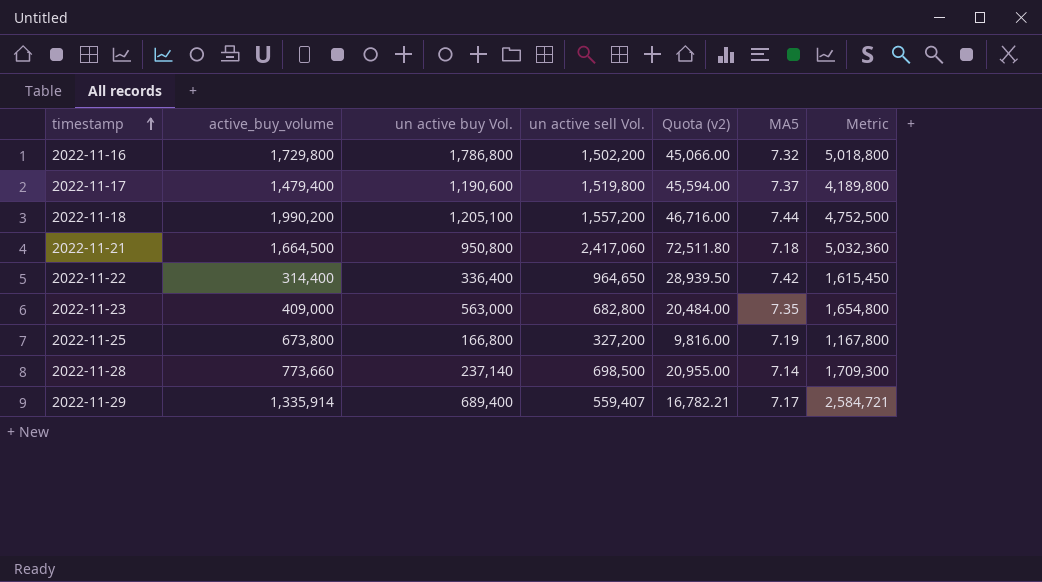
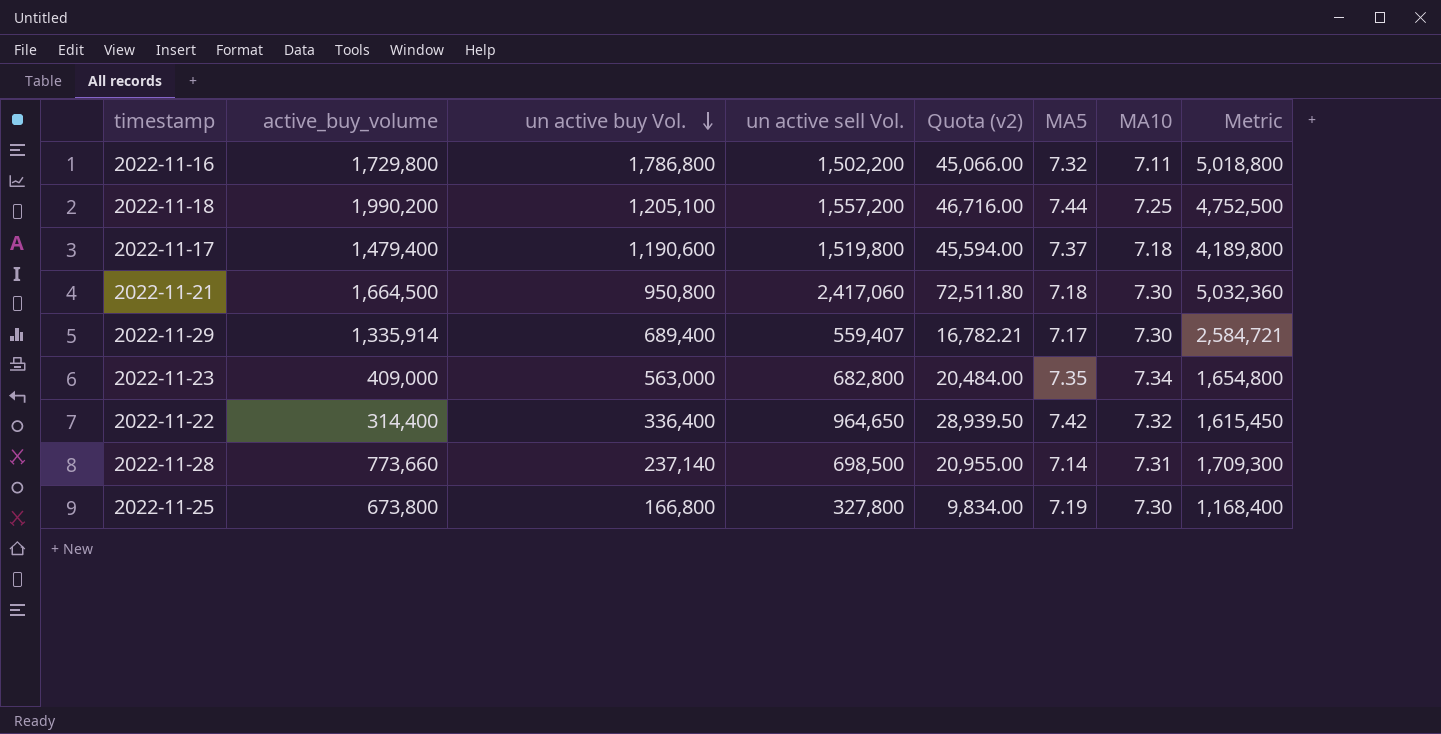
row order: timestamp ascending -> un active buy Vol. descending
column MA10 | position: none -> 7
2022-11-25 | un active sell Vol.: 327,200 -> 327,800
2022-11-25 | Quota (v2): 9,816.00 -> 9,834.00
2022-11-25 | Metric: 1,167,800 -> 1,168,400

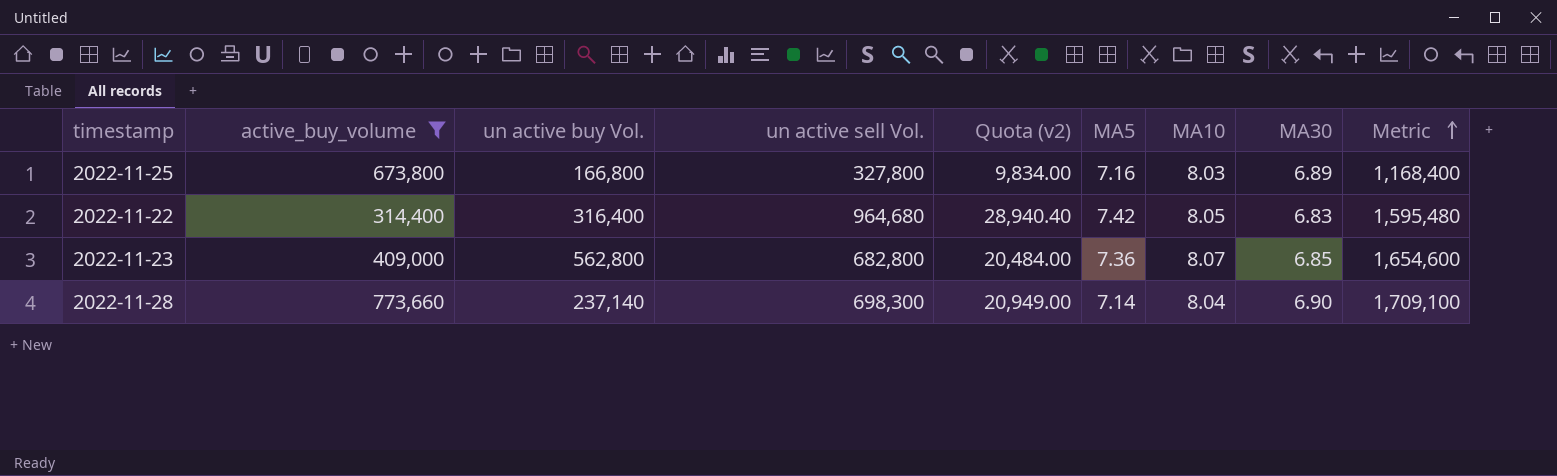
filter: none -> active_buy_volume <= 773,660
row order: un active buy Vol. descending -> Metric ascending
column MA30 | position: none -> 8
2022-11-25 | MA5: 7.19 -> 7.16
2022-11-25 | MA10: 7.30 -> 8.03
2022-11-22 | un active buy Vol.: 336,400 -> 316,400
2022-11-22 | un active sell Vol.: 964,650 -> 964,680
2022-11-22 | Quota (v2): 28,939.50 -> 28,940.40
2022-11-22 | MA10: 7.32 -> 8.05
2022-11-22 | Metric: 1,615,450 -> 1,595,480
2022-11-23 | un active buy Vol.: 563,000 -> 562,800
2022-11-23 | MA5: 7.35 -> 7.36
2022-11-23 | MA10: 7.34 -> 8.07
2022-11-23 | Metric: 1,654,800 -> 1,654,600
2022-11-28 | un active sell Vol.: 698,500 -> 698,300
2022-11-28 | Quota (v2): 20,955.00 -> 20,949.00
2022-11-28 | MA10: 7.31 -> 8.04
2022-11-28 | Metric: 1,709,300 -> 1,709,100

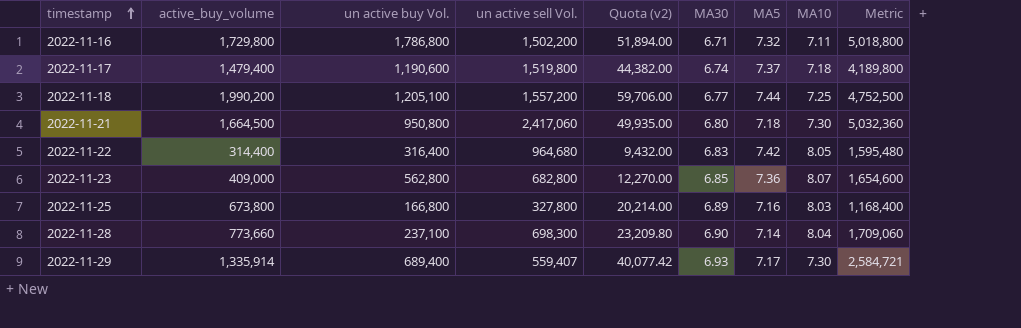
filter: active_buy_volume <= 773,660 -> none
row order: Metric ascending -> timestamp ascending
column Quota (v2) | formula: [un active sell Vol.] * 0.03 -> [active_buy_volume] * 0.03
column MA30 | position: 8 -> 6
2022-11-28 | un active buy Vol.: 237,140 -> 237,100
2022-11-28 | Metric: 1,709,100 -> 1,709,060

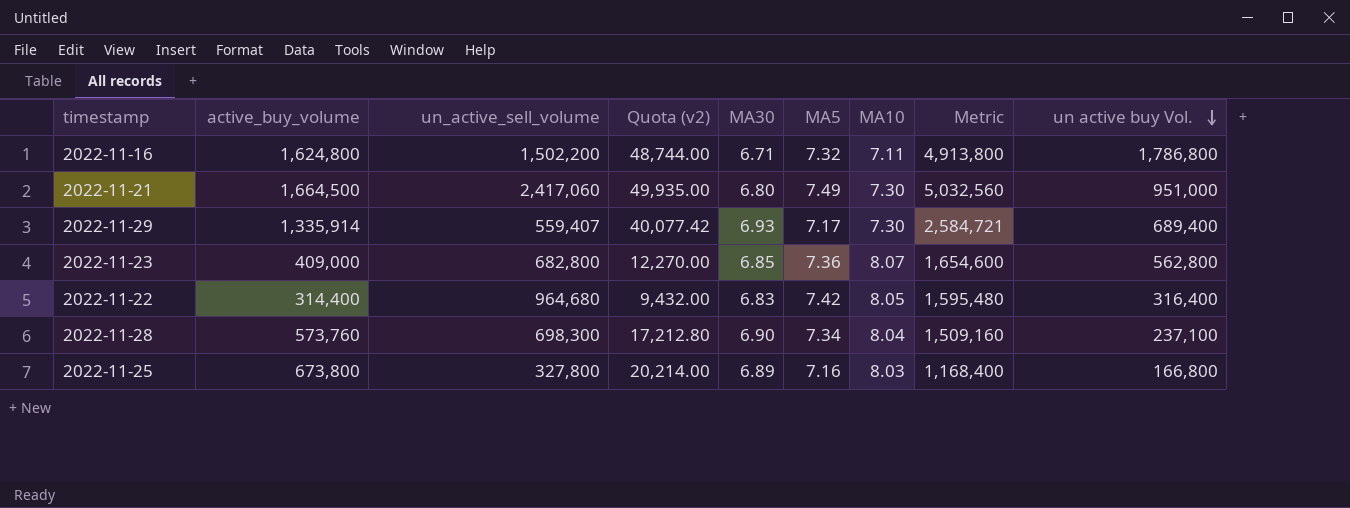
row order: timestamp ascending -> un active buy Vol. descending
column name: un active sell Vol. -> un_active_sell_volume
column un active buy Vol. | position: 3 -> 9
row 2022-11-17: 1,479,400 | 1,190,600 | 1,519,800 | 44,382.00 | 6.74 | 7.37 | 7.18 | 4,189,800 -> none
row 2022-11-18: 1,990,200 | 1,205,100 | 1,557,200 | 59,706.00 | 6.77 | 7.44 | 7.25 | 4,752,500 -> none
2022-11-16 | active_buy_volume: 1,729,800 -> 1,624,800
2022-11-16 | Quota (v2): 51,894.00 -> 48,744.00
2022-11-16 | Metric: 5,018,800 -> 4,913,800
2022-11-21 | MA5: 7.18 -> 7.49
2022-11-21 | Metric: 5,032,360 -> 5,032,560
2022-11-21 | un active buy Vol.: 950,800 -> 951,000
2022-11-28 | active_buy_volume: 773,660 -> 573,760
2022-11-28 | Quota (v2): 23,209.80 -> 17,212.80
2022-11-28 | MA5: 7.14 -> 7.34
2022-11-28 | Metric: 1,709,060 -> 1,509,160

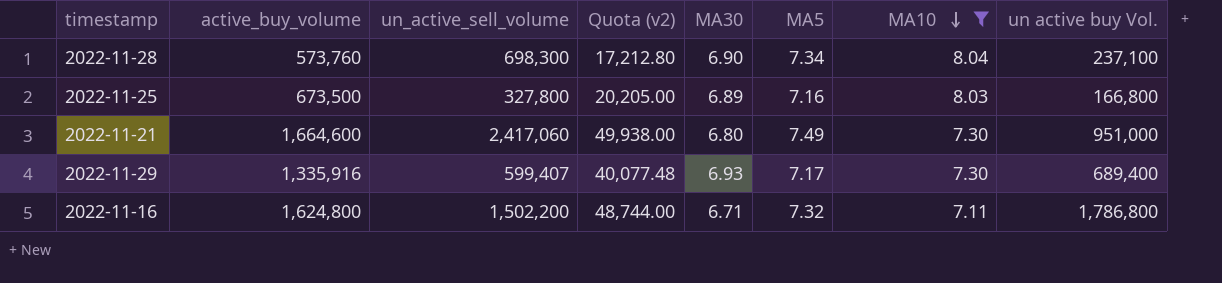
filter: none -> MA10 <= 8.04
row order: un active buy Vol. descending -> MA10 descending
column Metric | formula: [active_buy_volume] + [un_active_sell_volume] + [un active buy Vol.] -> none
2022-11-25 | active_buy_volume: 673,800 -> 673,500
2022-11-25 | Quota (v2): 20,214.00 -> 20,205.00
2022-11-21 | active_buy_volume: 1,664,500 -> 1,664,600
2022-11-21 | Quota (v2): 49,935.00 -> 49,938.00
2022-11-29 | active_buy_volume: 1,335,914 -> 1,335,916
2022-11-29 | un_active_sell_volume: 559,407 -> 599,407
2022-11-29 | Quota (v2): 40,077.42 -> 40,077.48

